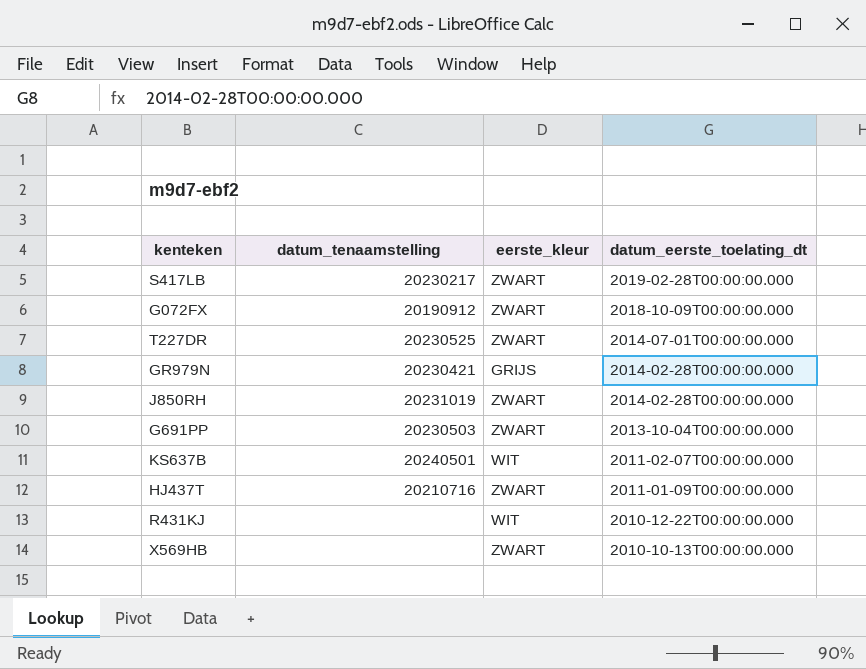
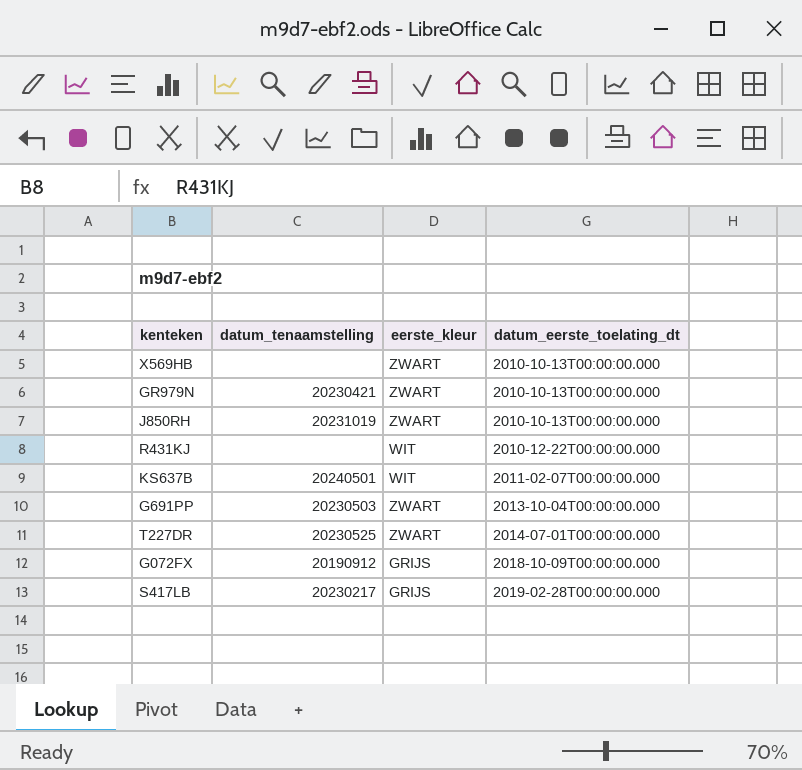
row order: datum_eerste_toelating_dt descending -> datum_eerste_toelating_dt ascending
row HJ437T: 20210716 | ZWART | 2011-01-09T00:00:00.000 -> none
GR979N | eerste_kleur: GRIJS -> ZWART
GR979N | datum_eerste_toelating_dt: 2014-02-28T00:00:00.000 -> 2010-10-13T00:00:00.000
J850RH | datum_eerste_toelating_dt: 2014-02-28T00:00:00.000 -> 2010-10-13T00:00:00.000
G072FX | eerste_kleur: ZWART -> GRIJS
S417LB | eerste_kleur: ZWART -> GRIJS

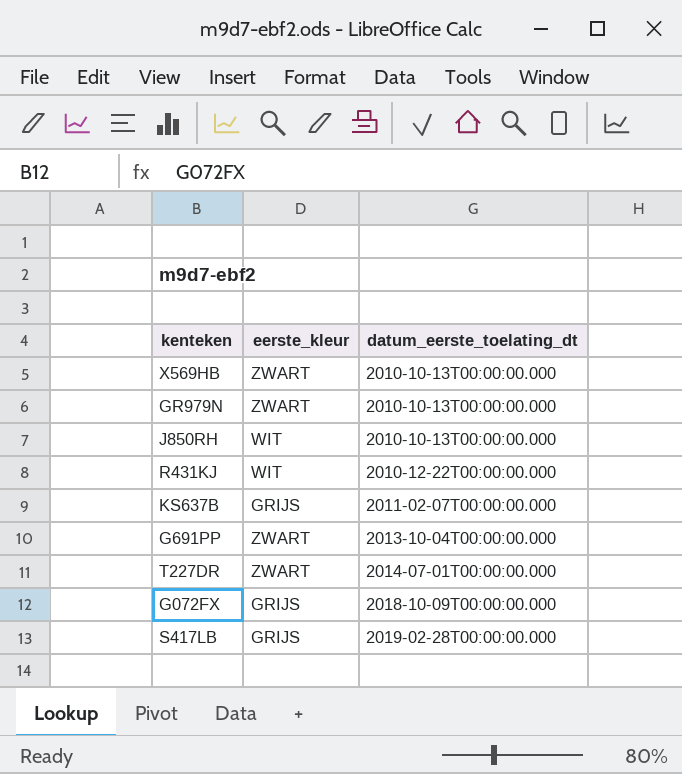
column datum_tenaamstelling | position: 2 -> none
J850RH | eerste_kleur: ZWART -> WIT
KS637B | eerste_kleur: WIT -> GRIJS

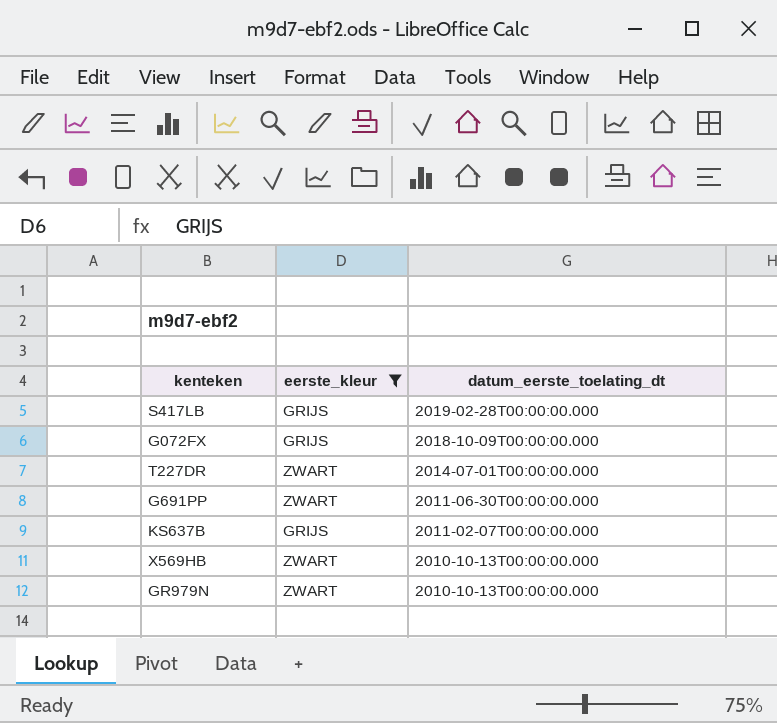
filter: none -> eerste_kleur != WIT
row order: datum_eerste_toelating_dt ascending -> datum_eerste_toelating_dt descending
G691PP | datum_eerste_toelating_dt: 2013-10-04T00:00:00.000 -> 2011-06-30T00:00:00.000

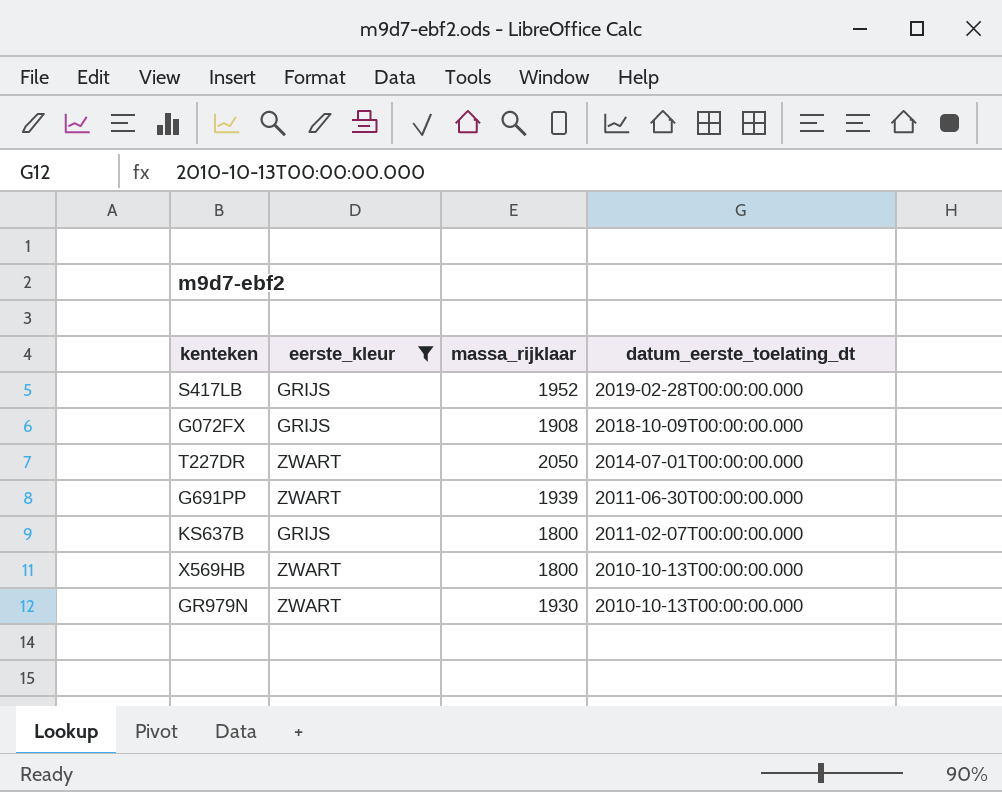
column massa_rijklaar | position: none -> 3

